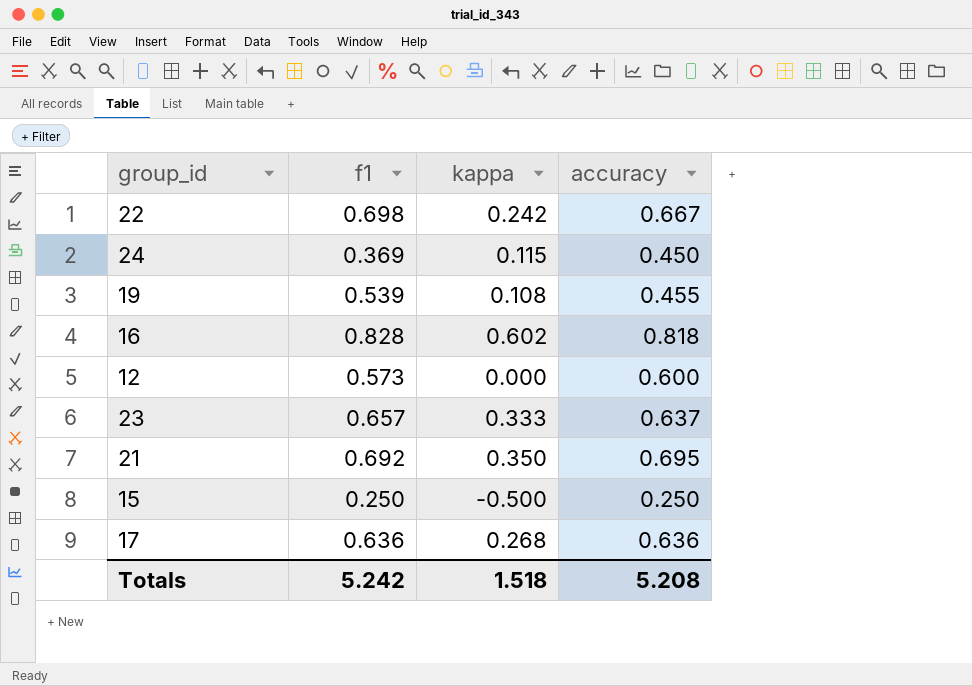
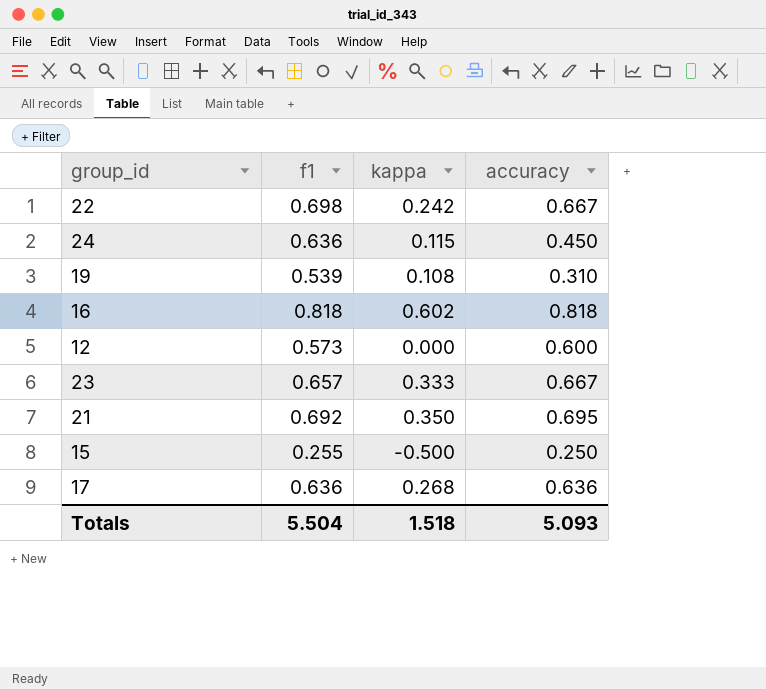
24 | f1: 0.369 -> 0.636
19 | accuracy: 0.455 -> 0.310
16 | f1: 0.828 -> 0.818
23 | accuracy: 0.637 -> 0.667
15 | f1: 0.250 -> 0.255
Totals | f1: 5.242 -> 5.504
Totals | accuracy: 5.208 -> 5.093

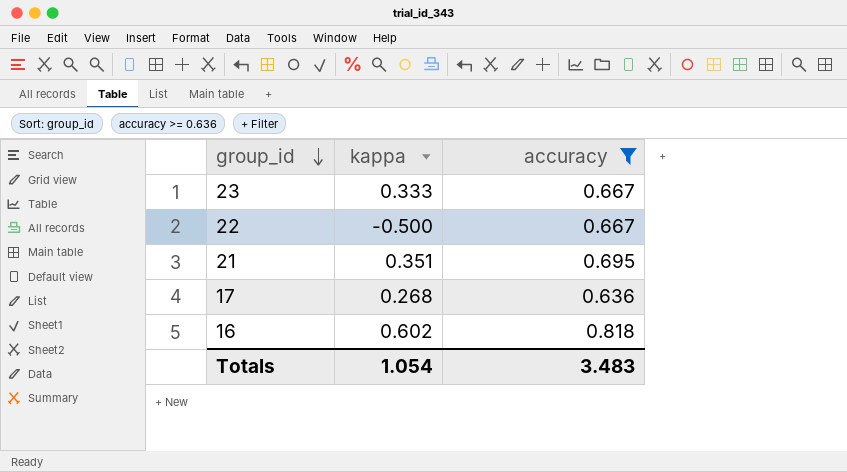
filter: none -> accuracy >= 0.636
row order: none -> group_id descending
column f1 | position: 2 -> none
22 | kappa: 0.242 -> -0.500
21 | kappa: 0.350 -> 0.351
Totals | kappa: 1.518 -> 1.054
Totals | accuracy: 5.093 -> 3.483

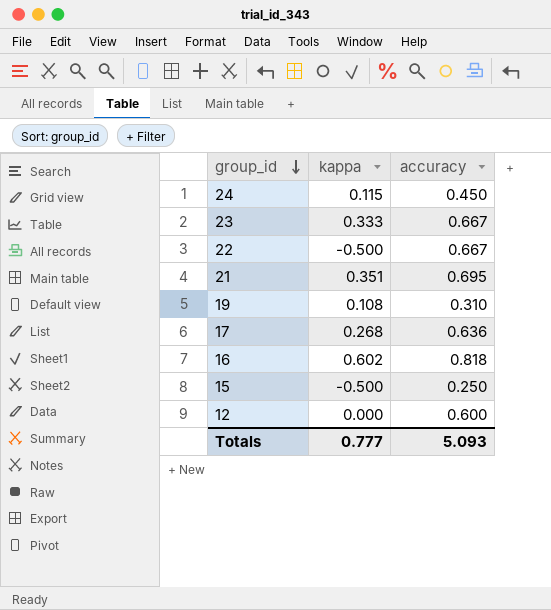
filter: accuracy >= 0.636 -> none
Totals | kappa: 1.054 -> 0.777
Totals | accuracy: 3.483 -> 5.093

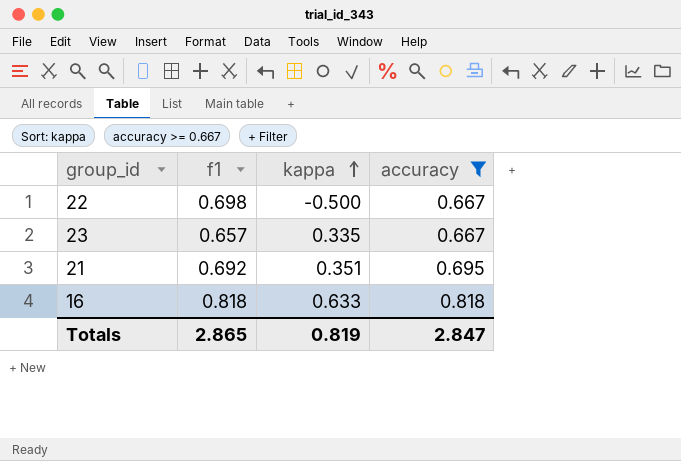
filter: none -> accuracy >= 0.667
row order: group_id descending -> kappa ascending
column f1 | position: none -> 2
23 | kappa: 0.333 -> 0.335
16 | kappa: 0.602 -> 0.633
Totals | kappa: 0.777 -> 0.819
Totals | accuracy: 5.093 -> 2.847

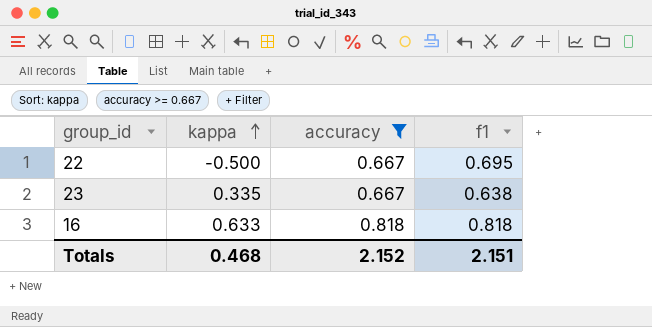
column f1 | position: 2 -> 4
row 21: 0.692 | 0.351 | 0.695 -> none
22 | f1: 0.698 -> 0.695
23 | f1: 0.657 -> 0.638
Totals | kappa: 0.819 -> 0.468
Totals | accuracy: 2.847 -> 2.152
Totals | f1: 2.865 -> 2.151

